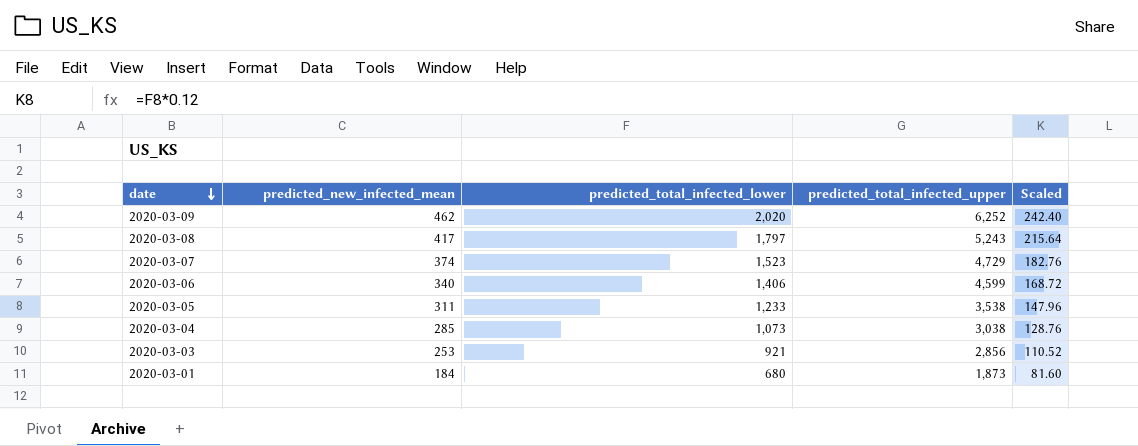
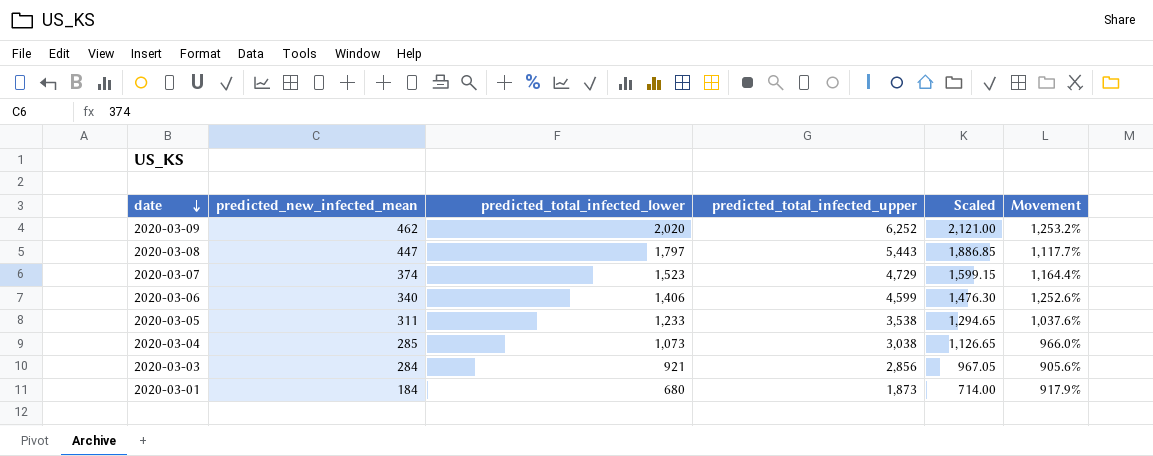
column Scaled | formula: [predicted_total_infected_lower] * 0.12 -> [predicted_total_infected_lower] * 1.05
column Movement | formula: none -> ([predicted_total_infected_upper] - [predicted_new_infected_mean]) / [predicted_new_infected_mean]
2020-03-08 | predicted_new_infected_mean: 417 -> 447
2020-03-08 | predicted_total_infected_upper: 5,243 -> 5,443
2020-03-03 | predicted_new_infected_mean: 253 -> 284

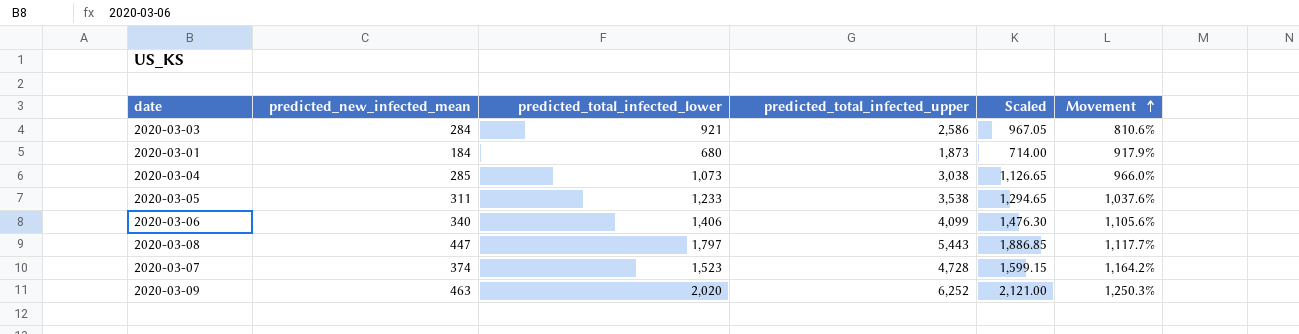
row order: date descending -> Movement ascending
2020-03-03 | predicted_total_infected_upper: 2,856 -> 2,586
2020-03-03 | Movement: 905.6% -> 810.6%
2020-03-06 | predicted_total_infected_upper: 4,599 -> 4,099
2020-03-06 | Movement: 1,252.6% -> 1,105.6%
2020-03-07 | predicted_total_infected_upper: 4,729 -> 4,728
2020-03-07 | Movement: 1,164.4% -> 1,164.2%
2020-03-09 | predicted_new_infected_mean: 462 -> 463
2020-03-09 | Movement: 1,253.2% -> 1,250.3%

